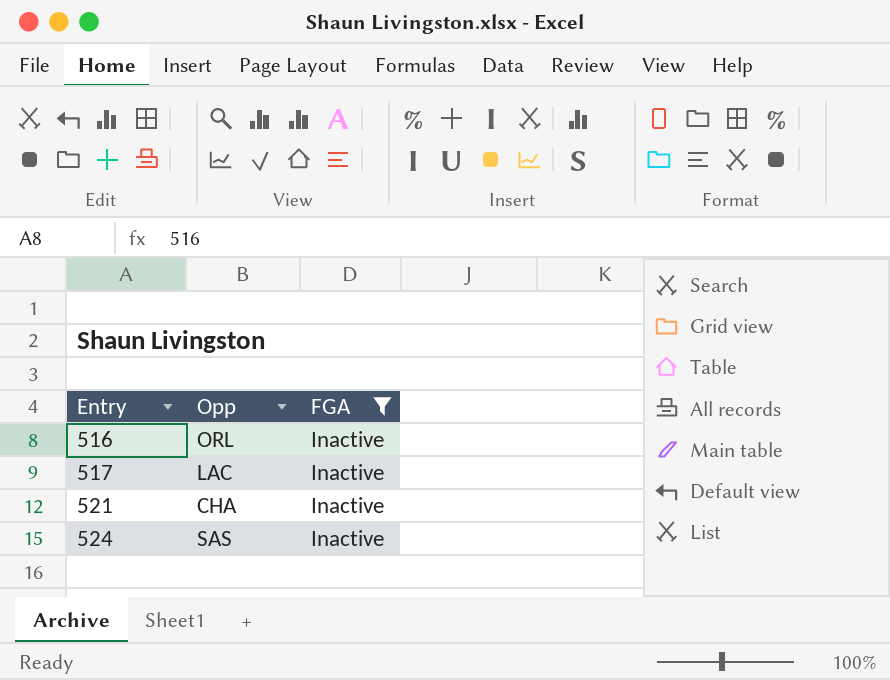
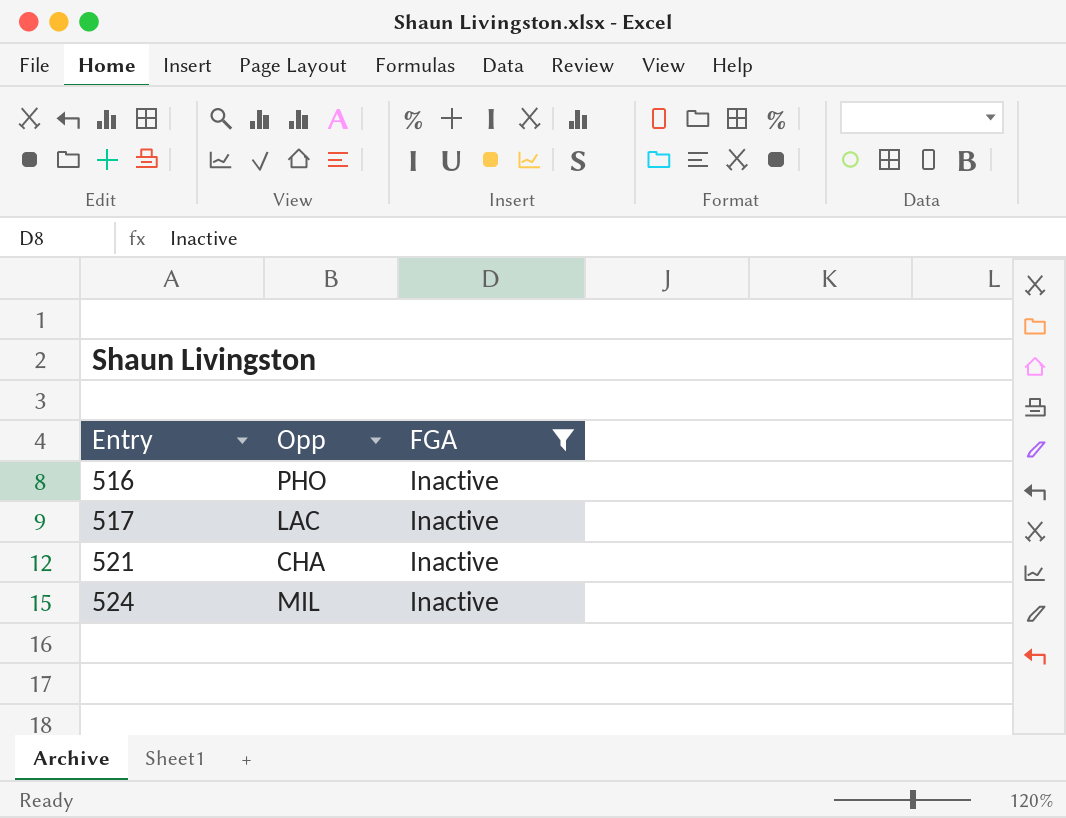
516 | Opp: ORL -> PHO
524 | Opp: SAS -> MIL

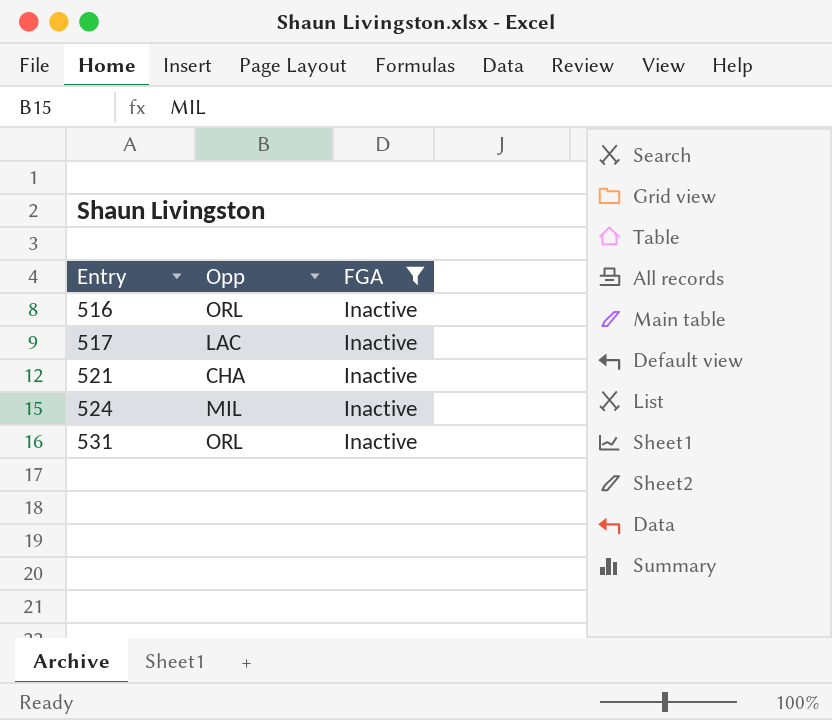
516 | Opp: PHO -> ORL
row 531: none -> ORL | Inactive

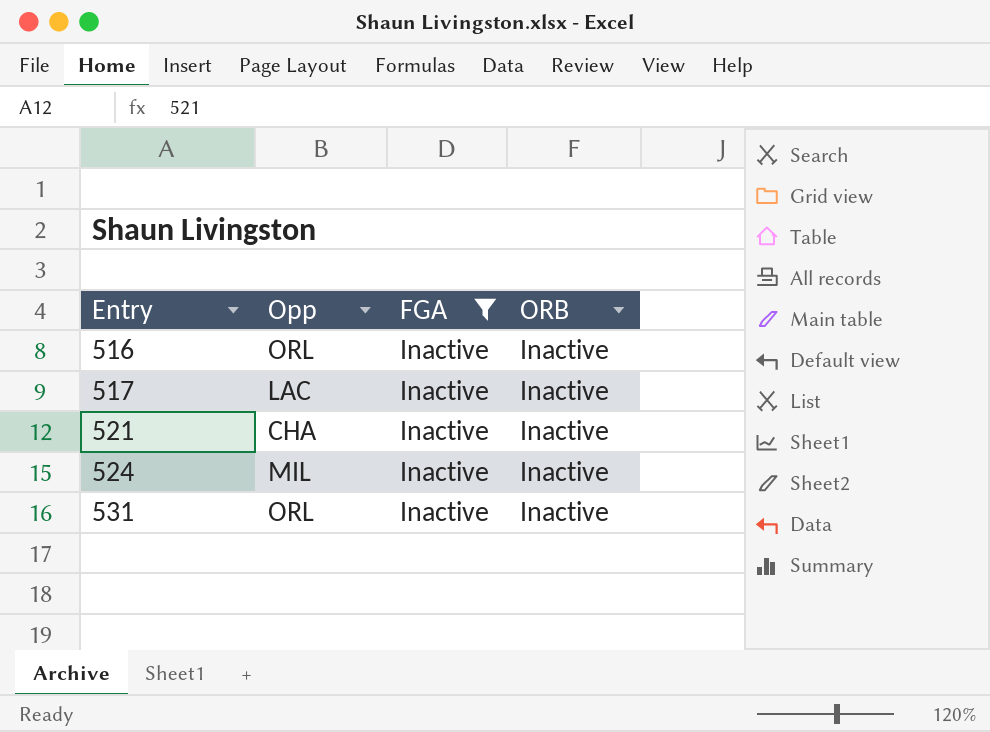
column ORB | position: none -> 4

